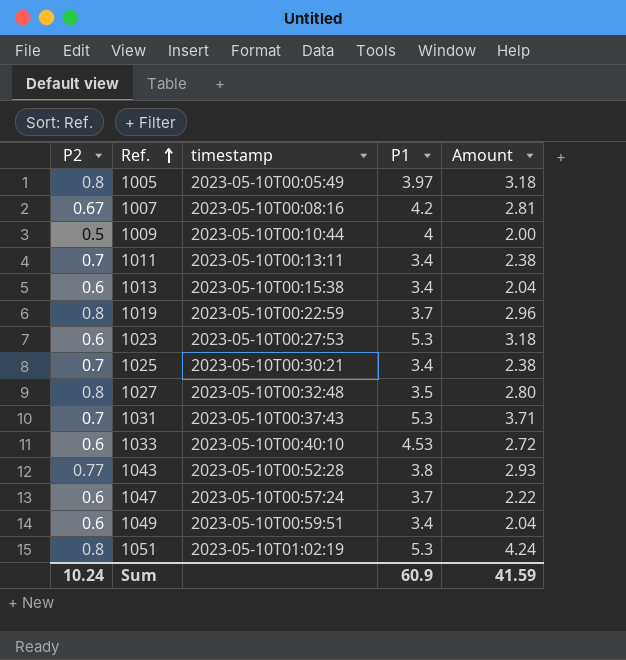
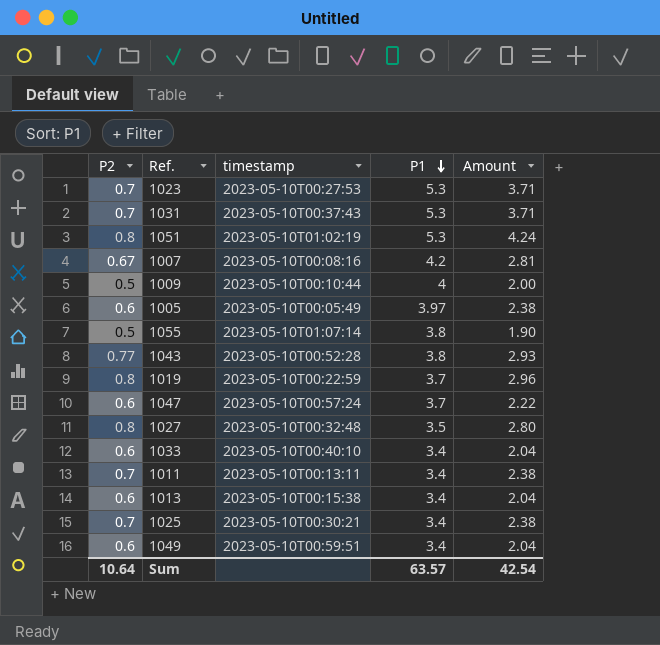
row order: Ref. ascending -> P1 descending
1023 | P2: 0.6 -> 0.7
1023 | Amount: 3.18 -> 3.71
1005 | P2: 0.8 -> 0.6
1005 | Amount: 3.18 -> 2.38
row 1055: none -> 0.5 | 2023-05-10T01:07:14 | 3.8 | 1.90
1033 | P1: 4.53 -> 3.4
1033 | Amount: 2.72 -> 2.04
Sum | P2: 10.24 -> 10.64
Sum | P1: 60.9 -> 63.57
Sum | Amount: 41.59 -> 42.54

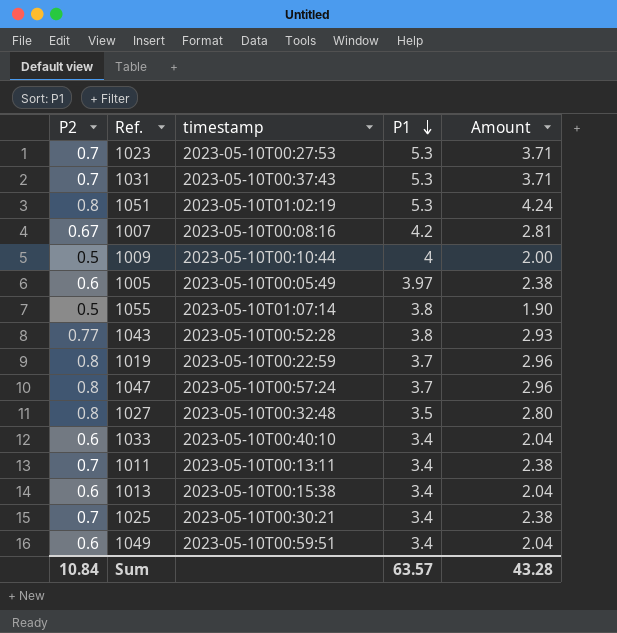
1047 | P2: 0.6 -> 0.8
1047 | Amount: 2.22 -> 2.96
Sum | P2: 10.64 -> 10.84
Sum | Amount: 42.54 -> 43.28

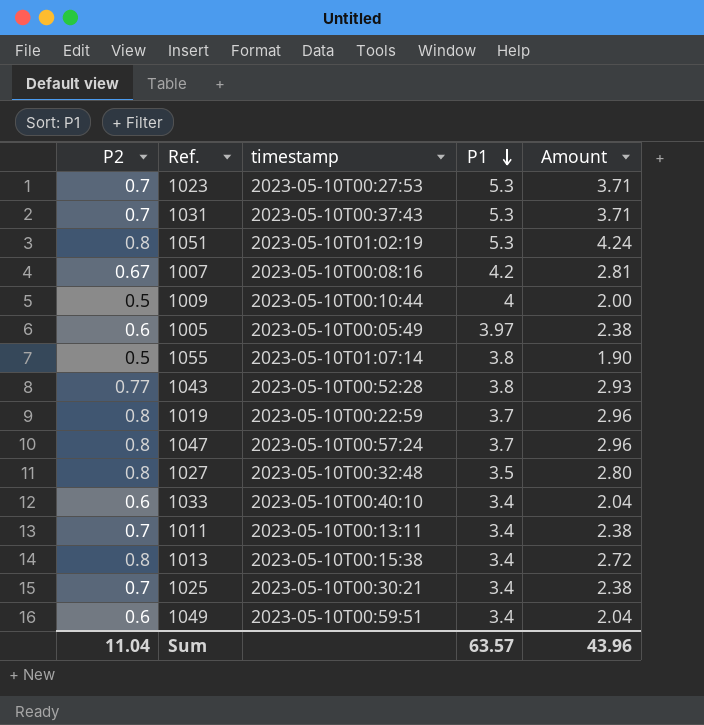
1013 | P2: 0.6 -> 0.8
1013 | Amount: 2.04 -> 2.72
Sum | P2: 10.84 -> 11.04
Sum | Amount: 43.28 -> 43.96

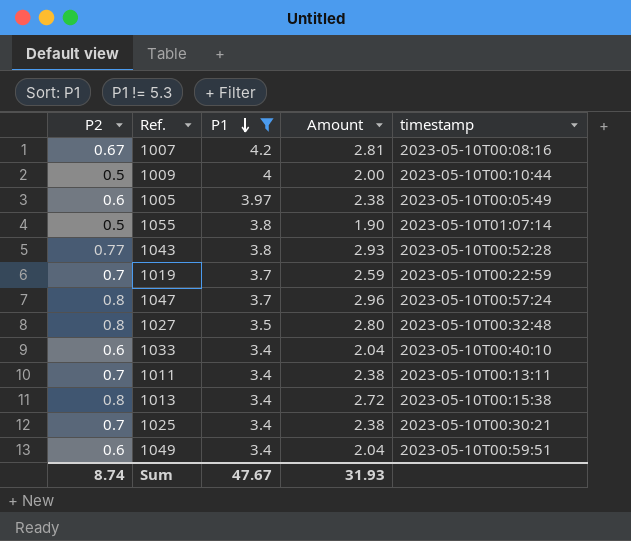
filter: none -> P1 != 5.3
column timestamp | position: 3 -> 5
1019 | P2: 0.8 -> 0.7
1019 | Amount: 2.96 -> 2.59
Sum | P2: 11.04 -> 8.74
Sum | P1: 63.57 -> 47.67
Sum | Amount: 43.96 -> 31.93

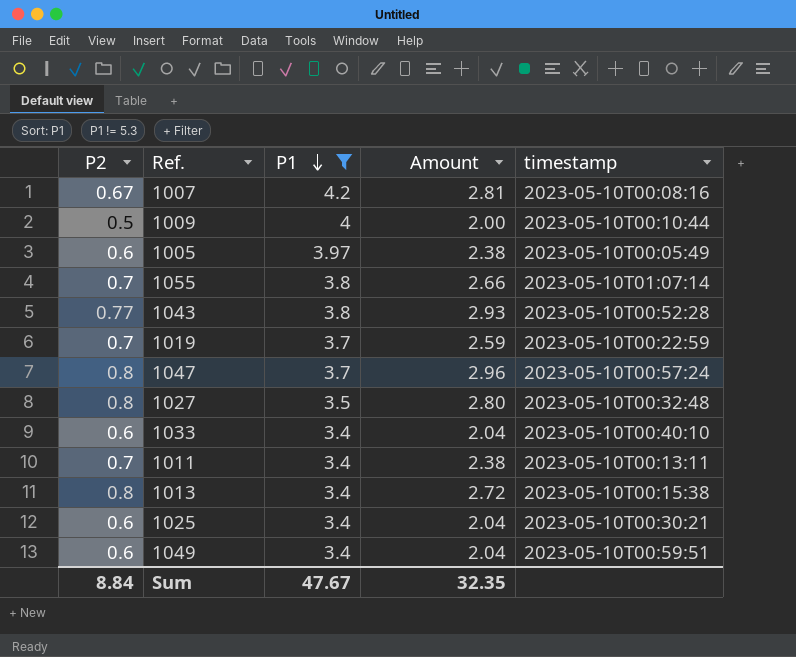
1055 | P2: 0.5 -> 0.7
1055 | Amount: 1.90 -> 2.66
1025 | P2: 0.7 -> 0.6
1025 | Amount: 2.38 -> 2.04
Sum | P2: 8.74 -> 8.84
Sum | Amount: 31.93 -> 32.35

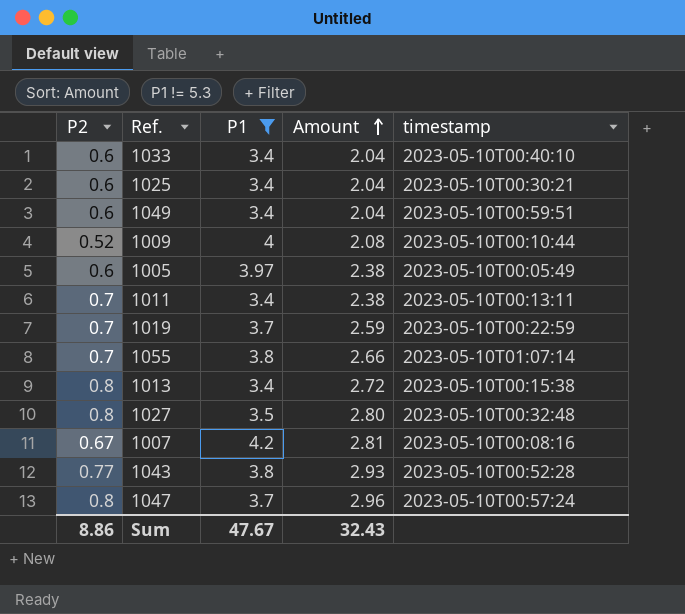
row order: P1 descending -> Amount ascending
1009 | P2: 0.5 -> 0.52
1009 | Amount: 2.00 -> 2.08
Sum | P2: 8.84 -> 8.86
Sum | Amount: 32.35 -> 32.43

